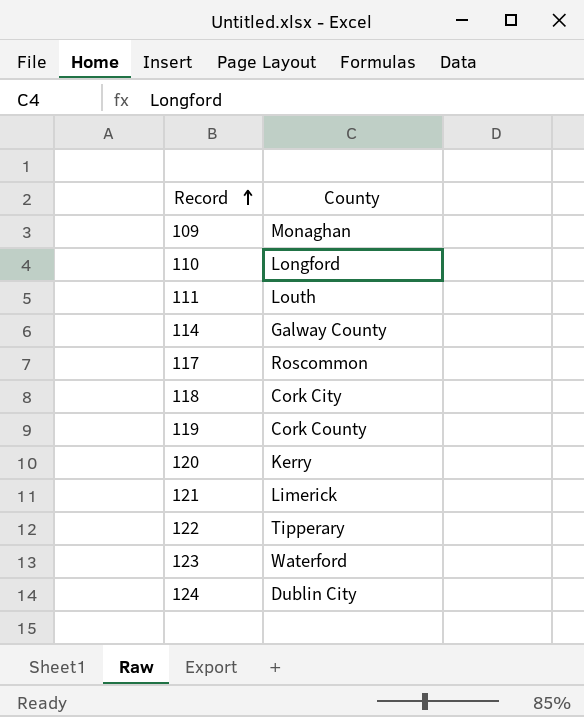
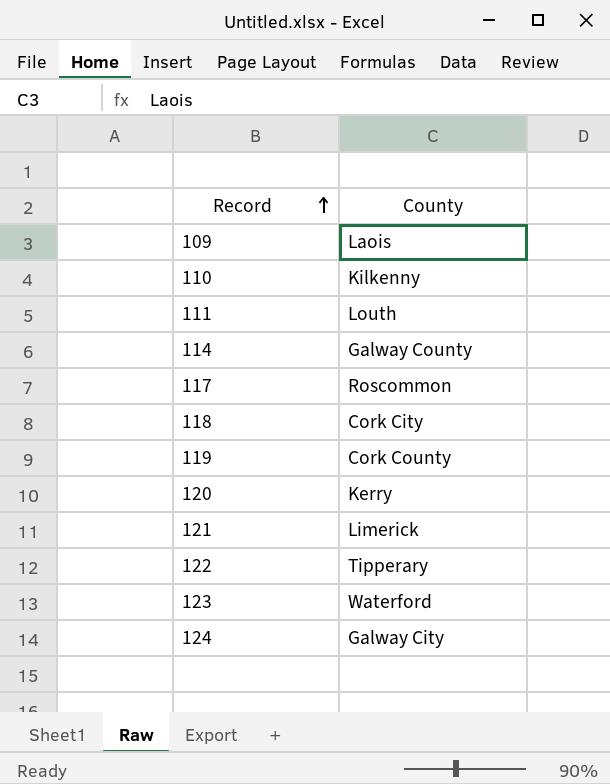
109 | County: Monaghan -> Laois
110 | County: Longford -> Kilkenny
124 | County: Dublin City -> Galway City

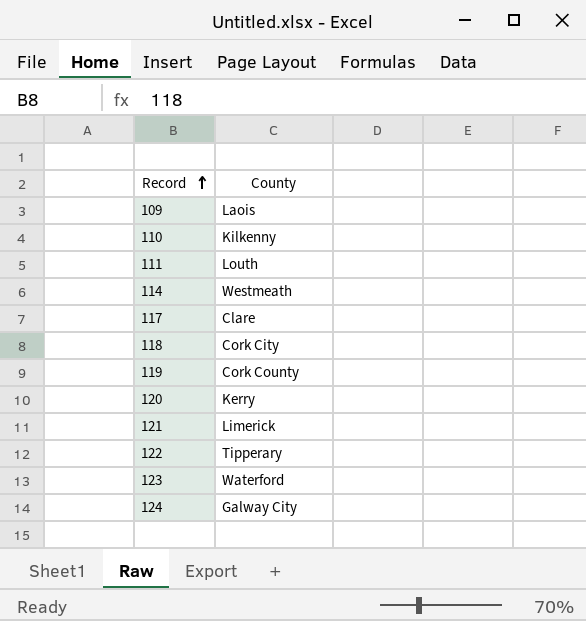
114 | County: Galway County -> Westmeath
117 | County: Roscommon -> Clare

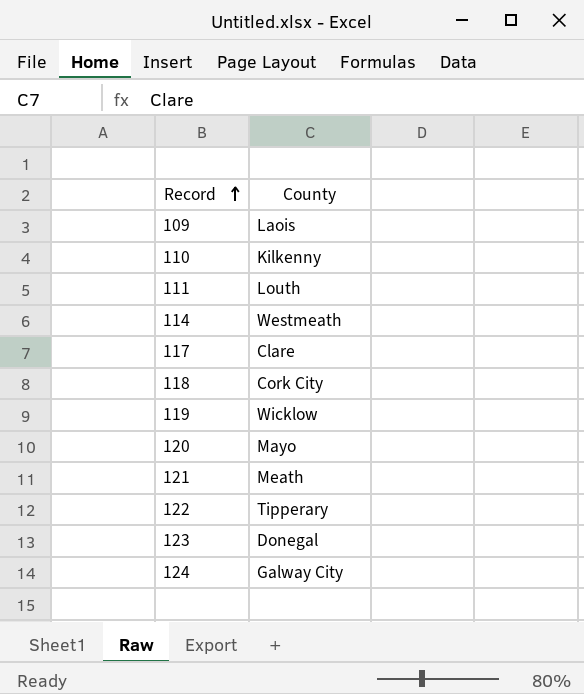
119 | County: Cork County -> Wicklow
120 | County: Kerry -> Mayo
121 | County: Limerick -> Meath
123 | County: Waterford -> Donegal

